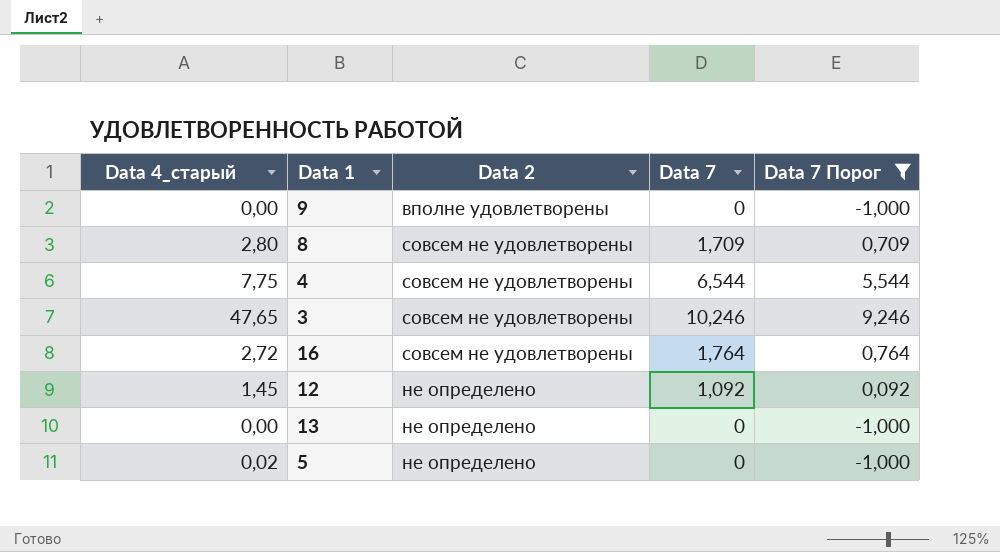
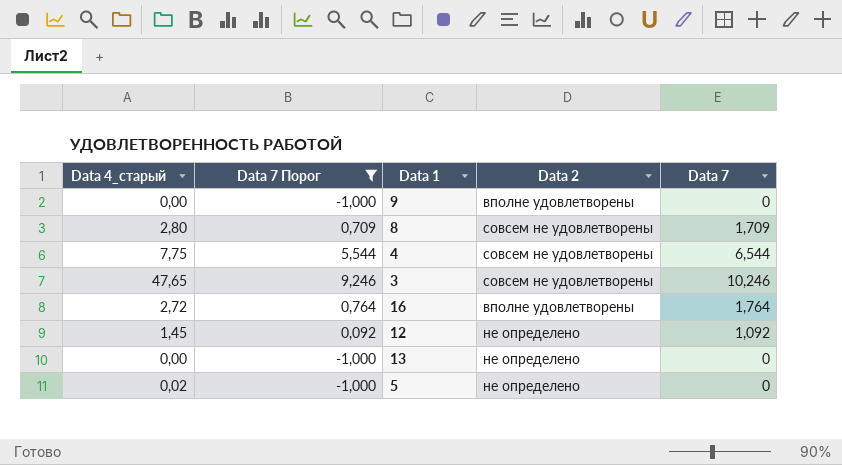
column Data 7 Порог | position: 5 -> 2
16 | Data 2: совсем не удовлетворены -> вполне удовлетворены

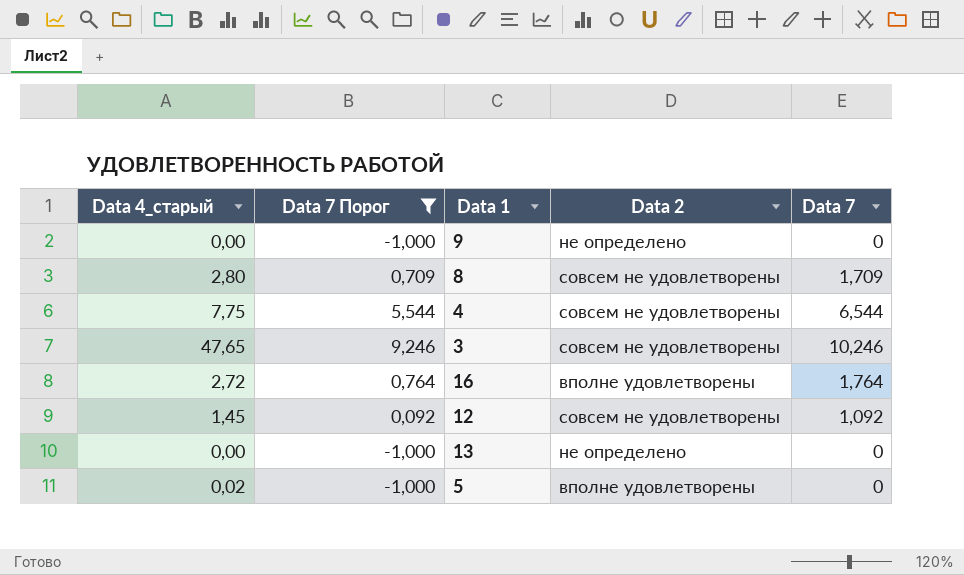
9 | Data 2: вполне удовлетворены -> не определено
12 | Data 2: не определено -> совсем не удовлетворены
5 | Data 2: не определено -> вполне удовлетворены

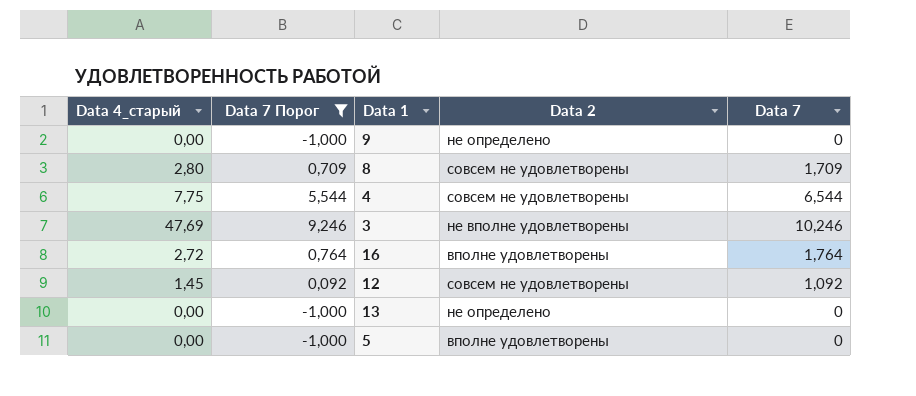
3 | Data 4_старый: 47,65 -> 47,69
3 | Data 2: совсем не удовлетворены -> не вполне удовлетворены
5 | Data 4_старый: 0,02 -> 0,00

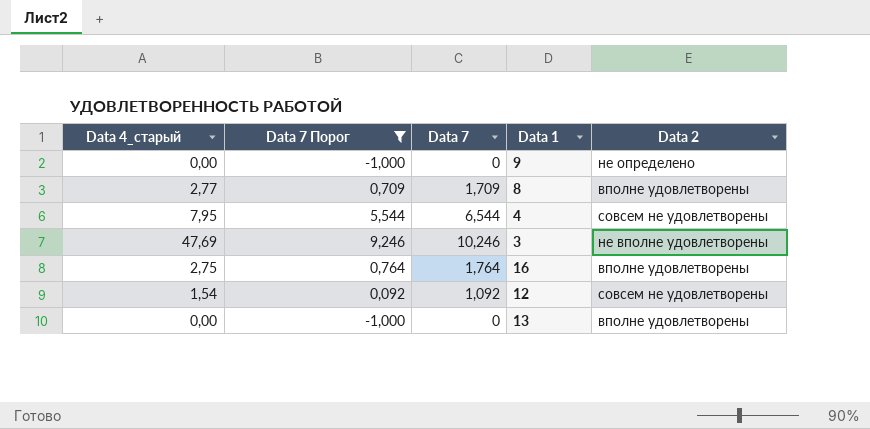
column Data 7 | position: 5 -> 3
row 5: 0,00 | -1,000 | вполне удовлетворены | 0 -> none
8 | Data 4_старый: 2,80 -> 2,77
8 | Data 2: совсем не удовлетворены -> вполне удовлетворены
4 | Data 4_старый: 7,75 -> 7,95
16 | Data 4_старый: 2,72 -> 2,75
12 | Data 4_старый: 1,45 -> 1,54
13 | Data 2: не определено -> вполне удовлетворены

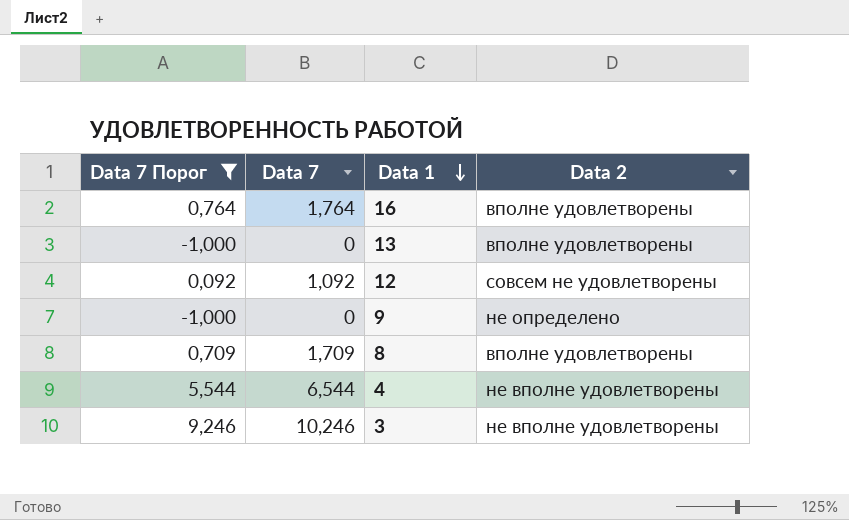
row order: none -> Data 1 descending
column Data 4_старый | position: 1 -> none
4 | Data 2: совсем не удовлетворены -> не вполне удовлетворены

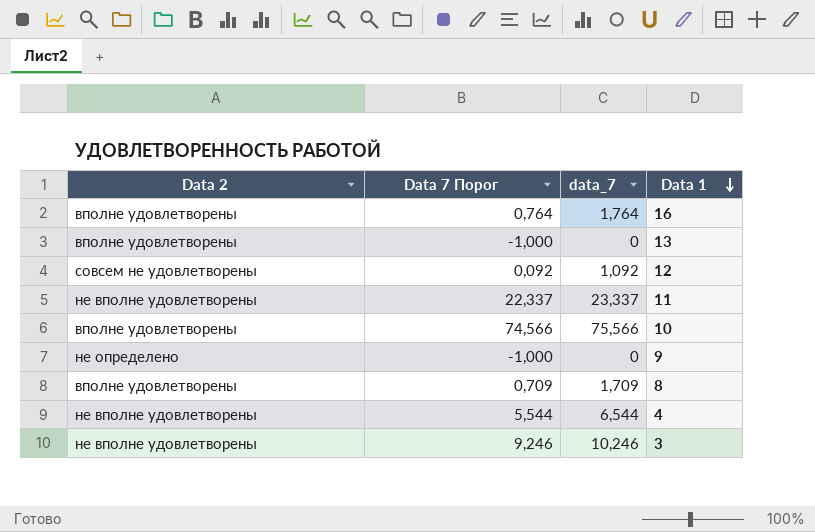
filter: Data 7 Порог <= 9,246 -> none
column Data 2 | position: 4 -> 1
column name: Data 7 -> data_7

